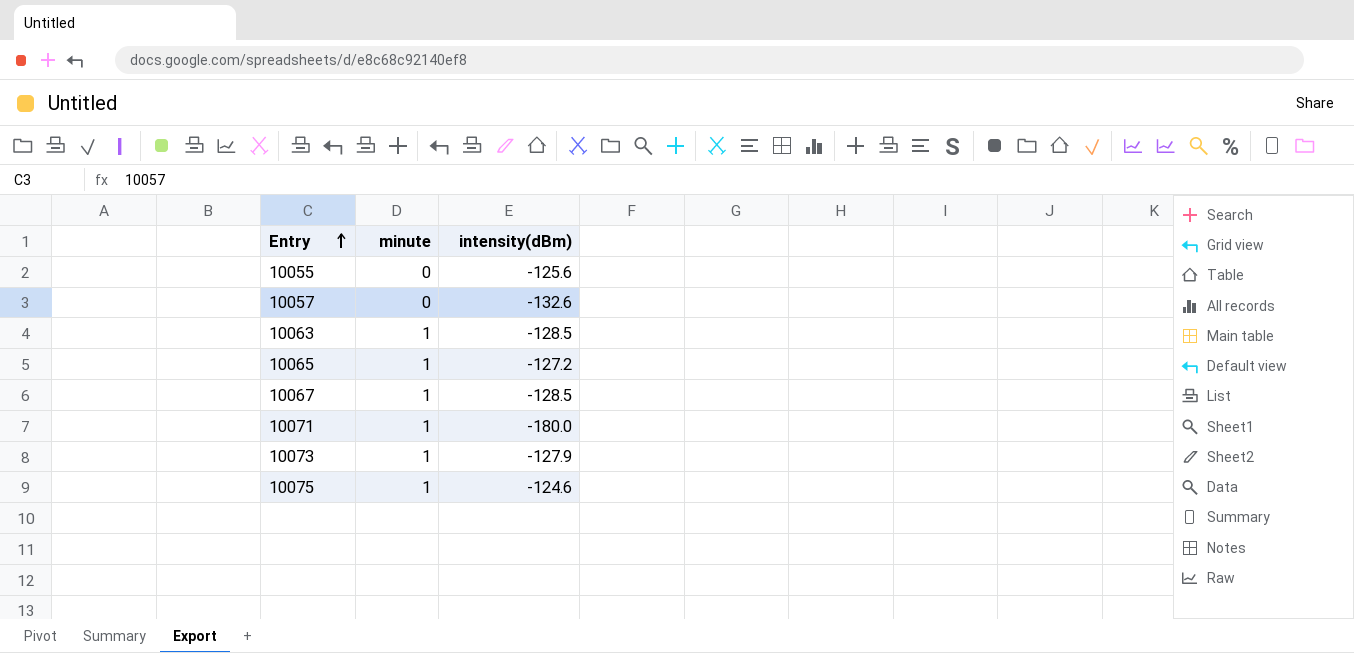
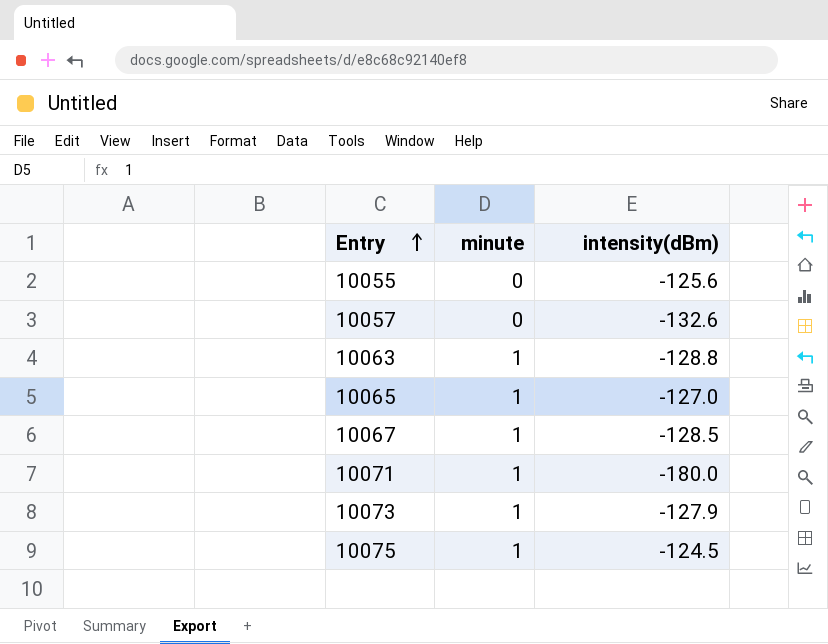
10063 | intensity(dBm): -128.5 -> -128.8
10065 | intensity(dBm): -127.2 -> -127.0
10075 | intensity(dBm): -124.6 -> -124.5

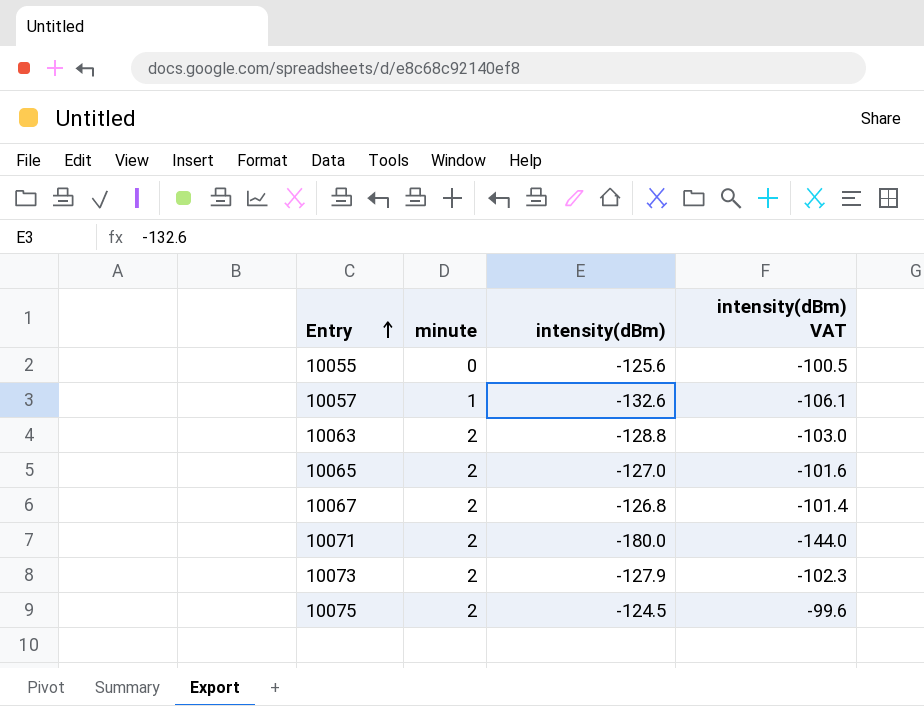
column intensity(dBm) VAT | formula: none -> [intensity(dBm)] * 0.8
10057 | minute: 0 -> 1
10063 | minute: 1 -> 2
10065 | minute: 1 -> 2
10067 | minute: 1 -> 2
10067 | intensity(dBm): -128.5 -> -126.8
10071 | minute: 1 -> 2
10073 | minute: 1 -> 2
10075 | minute: 1 -> 2

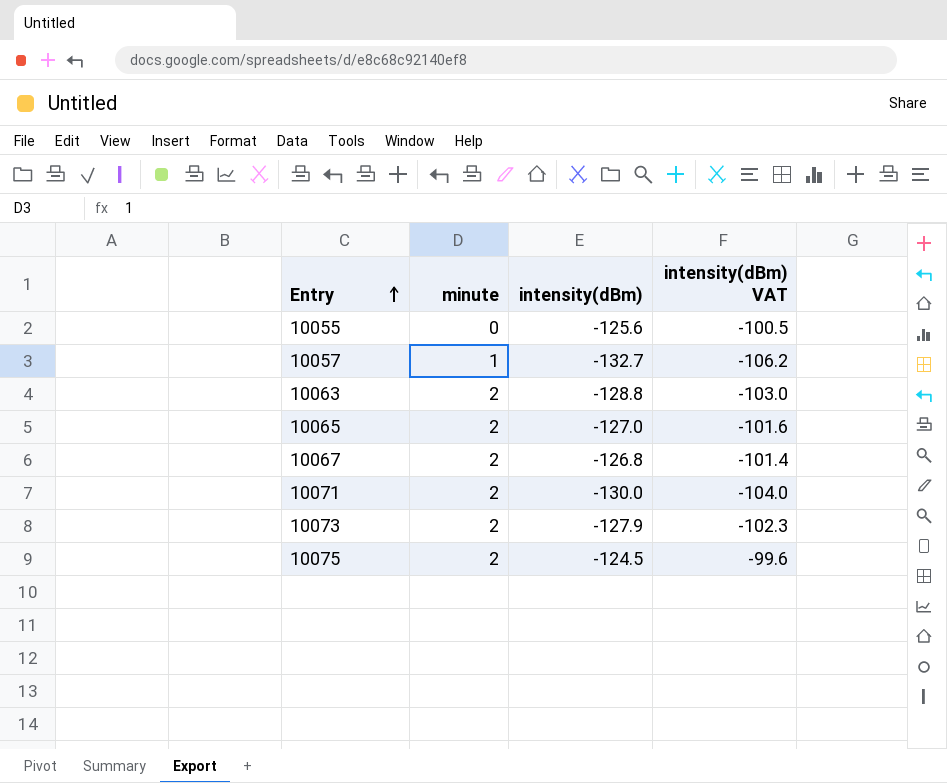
10057 | intensity(dBm): -132.6 -> -132.7
10057 | intensity(dBm) VAT: -106.1 -> -106.2
10071 | intensity(dBm): -180.0 -> -130.0
10071 | intensity(dBm) VAT: -144.0 -> -104.0

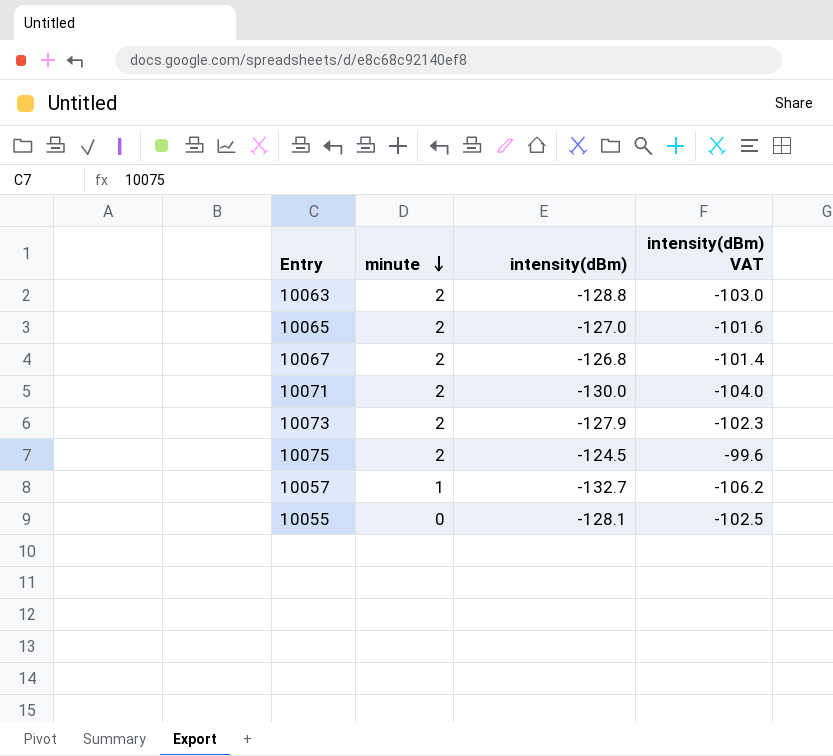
row order: Entry ascending -> minute descending
10055 | intensity(dBm): -125.6 -> -128.1
10055 | intensity(dBm) VAT: -100.5 -> -102.5

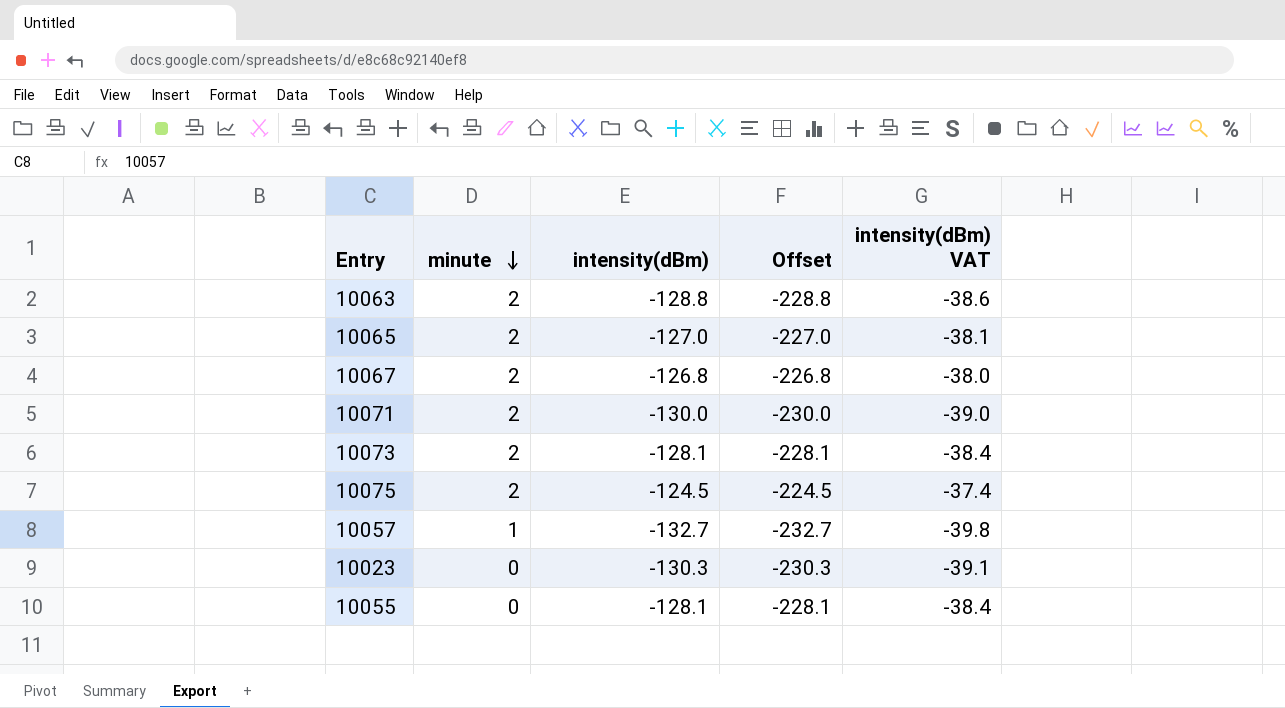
column Offset | formula: none -> [intensity(dBm)] - 100
column intensity(dBm) VAT | formula: [intensity(dBm)] * 0.8 -> [intensity(dBm)] * 0.3
10073 | intensity(dBm): -127.9 -> -128.1
row 10023: none -> 0 | -130.3 | -230.3 | -39.1

